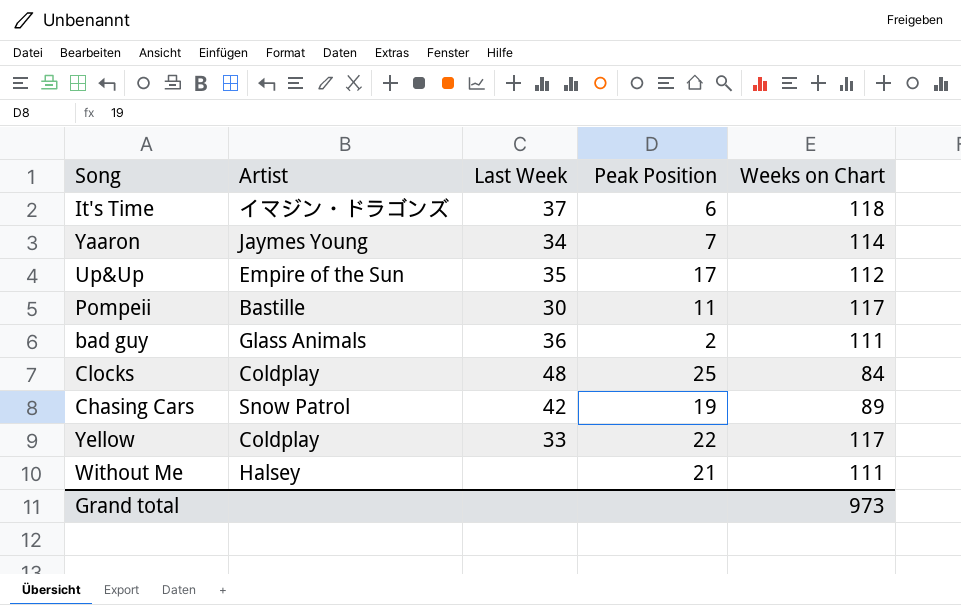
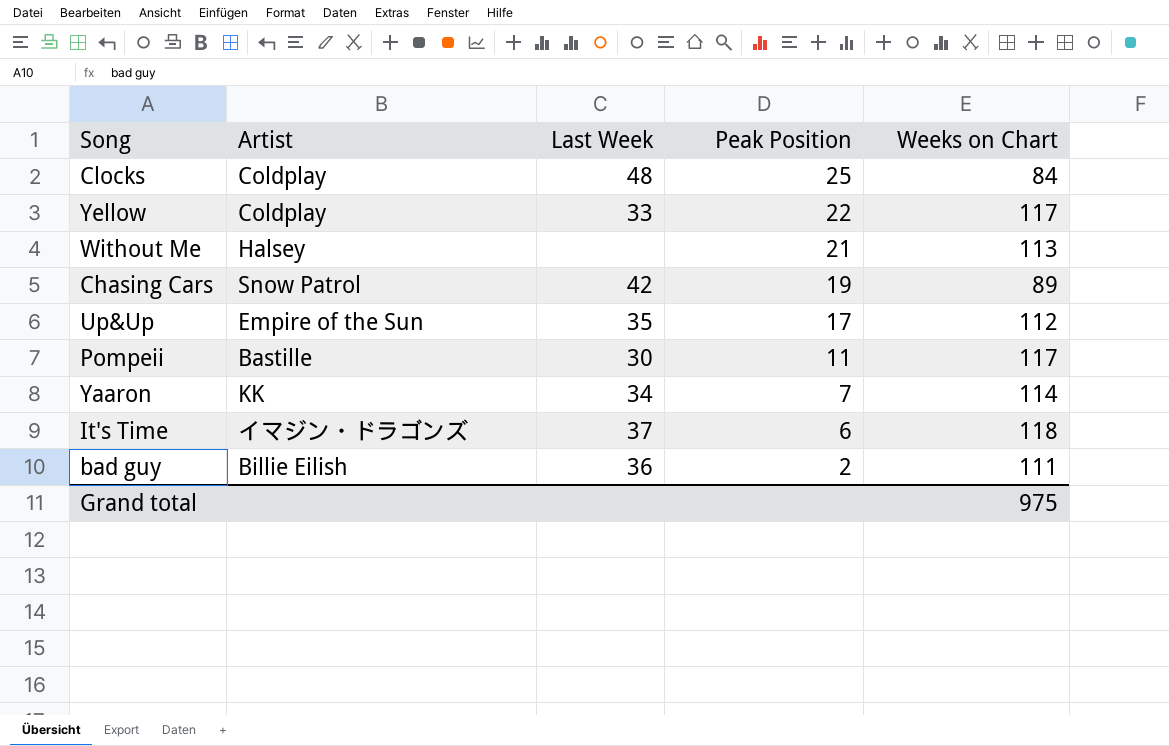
row order: none -> Peak Position descending
Without Me | Weeks on Chart: 111 -> 113
Yaaron | Artist: Jaymes Young -> KK
bad guy | Artist: Glass Animals -> Billie Eilish
Grand total | Weeks on Chart: 973 -> 975

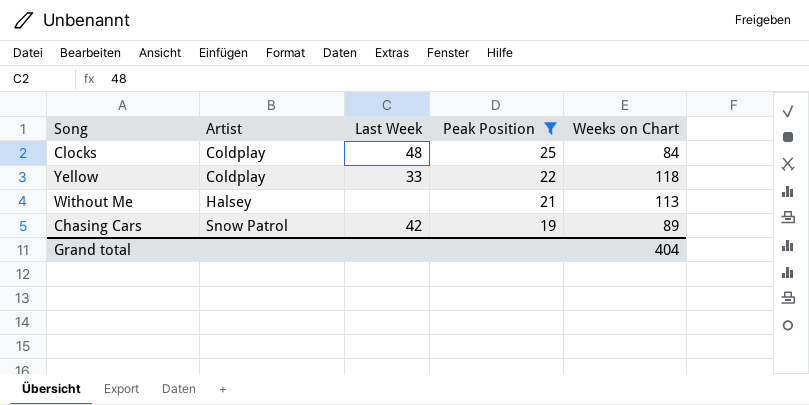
filter: none -> Peak Position >= 19
Yellow | Weeks on Chart: 117 -> 118
Grand total | Weeks on Chart: 975 -> 404

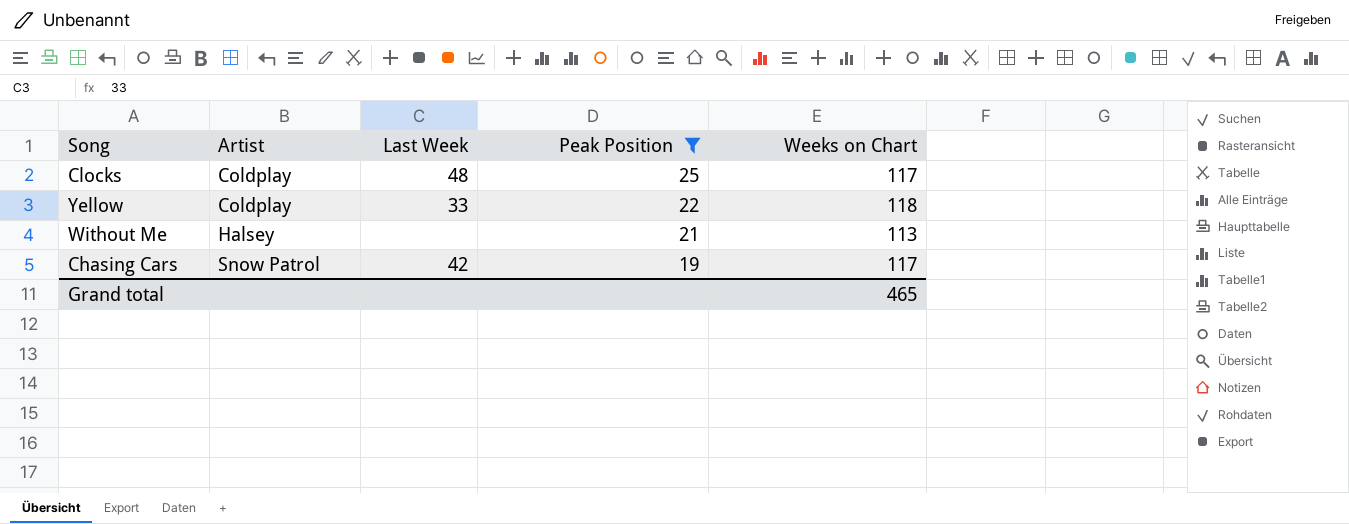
Clocks | Weeks on Chart: 84 -> 117
Chasing Cars | Weeks on Chart: 89 -> 117
Grand total | Weeks on Chart: 404 -> 465

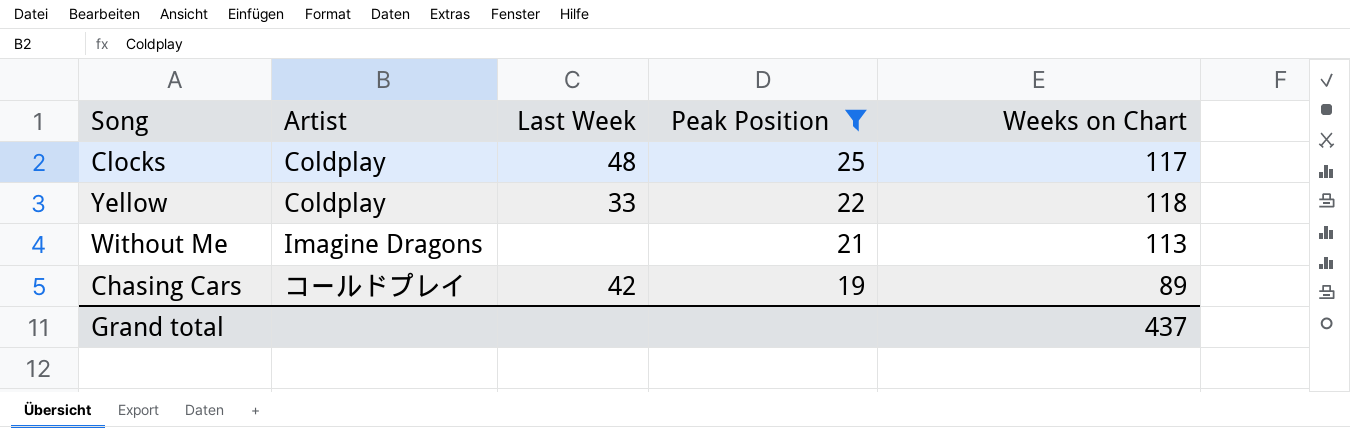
Without Me | Artist: Halsey -> Imagine Dragons
Chasing Cars | Artist: Snow Patrol -> コールドプレイ
Chasing Cars | Weeks on Chart: 117 -> 89
Grand total | Weeks on Chart: 465 -> 437

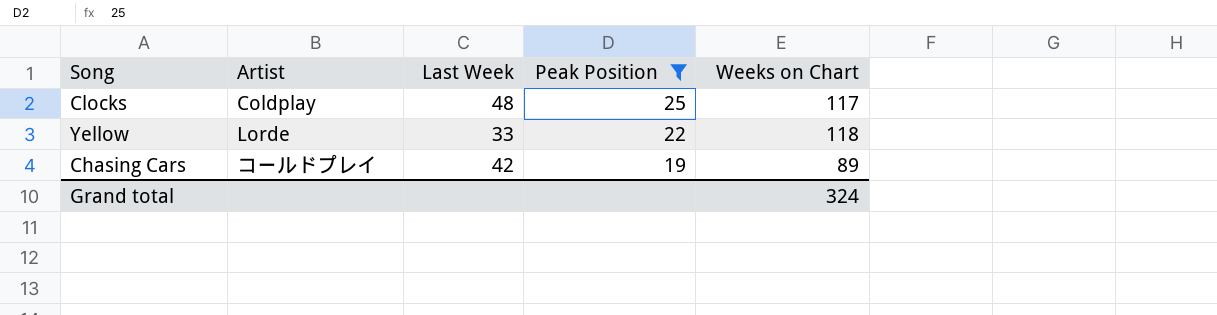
row Without Me: Imagine Dragons | none | 21 | 113 -> none
Yellow | Artist: Coldplay -> Lorde
Grand total | Weeks on Chart: 437 -> 324

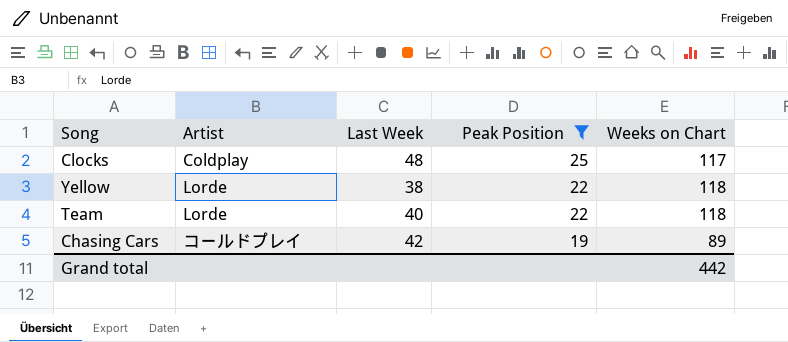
Yellow | Last Week: 33 -> 38
row Team: none -> Lorde | 40 | 22 | 118
Grand total | Weeks on Chart: 324 -> 442

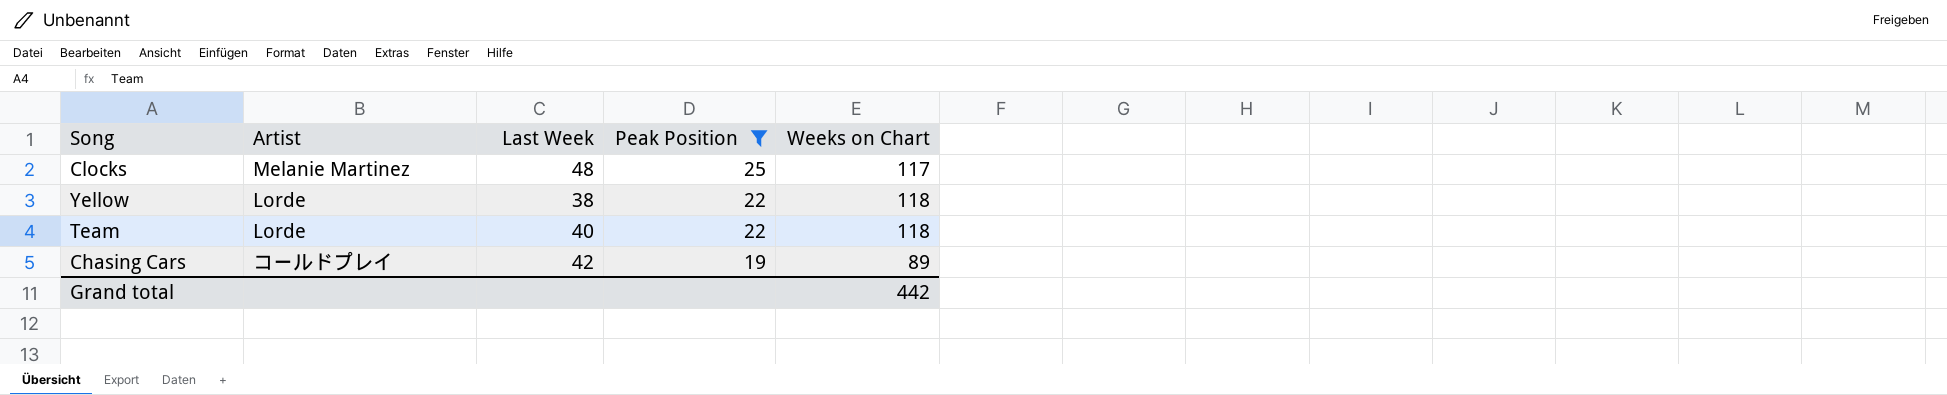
Clocks | Artist: Coldplay -> Melanie Martinez

